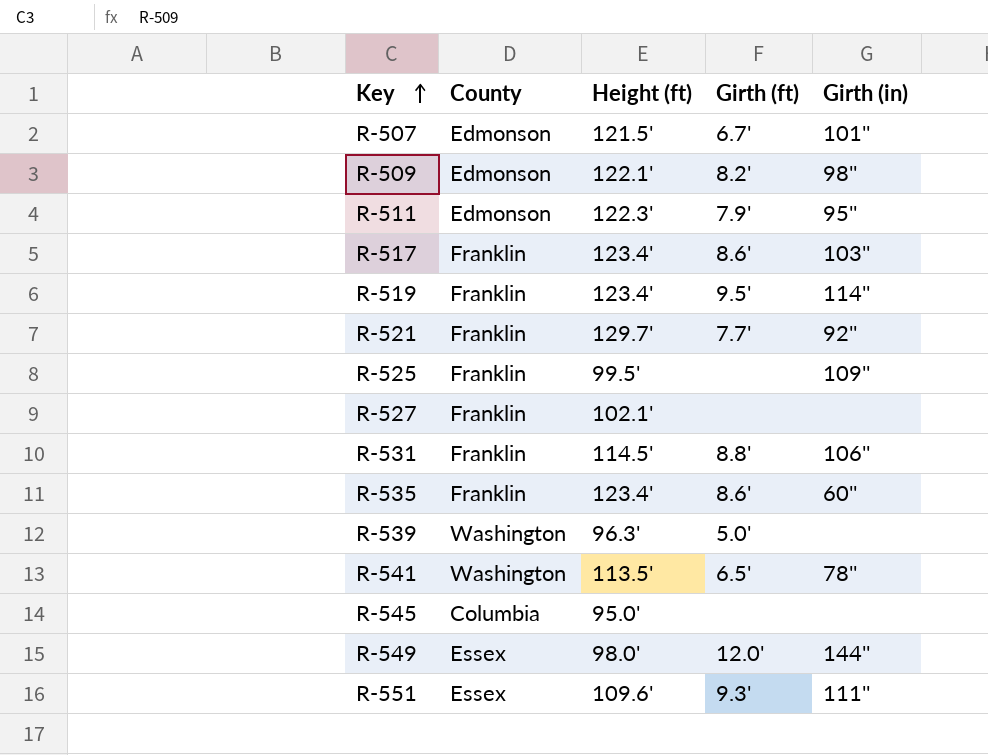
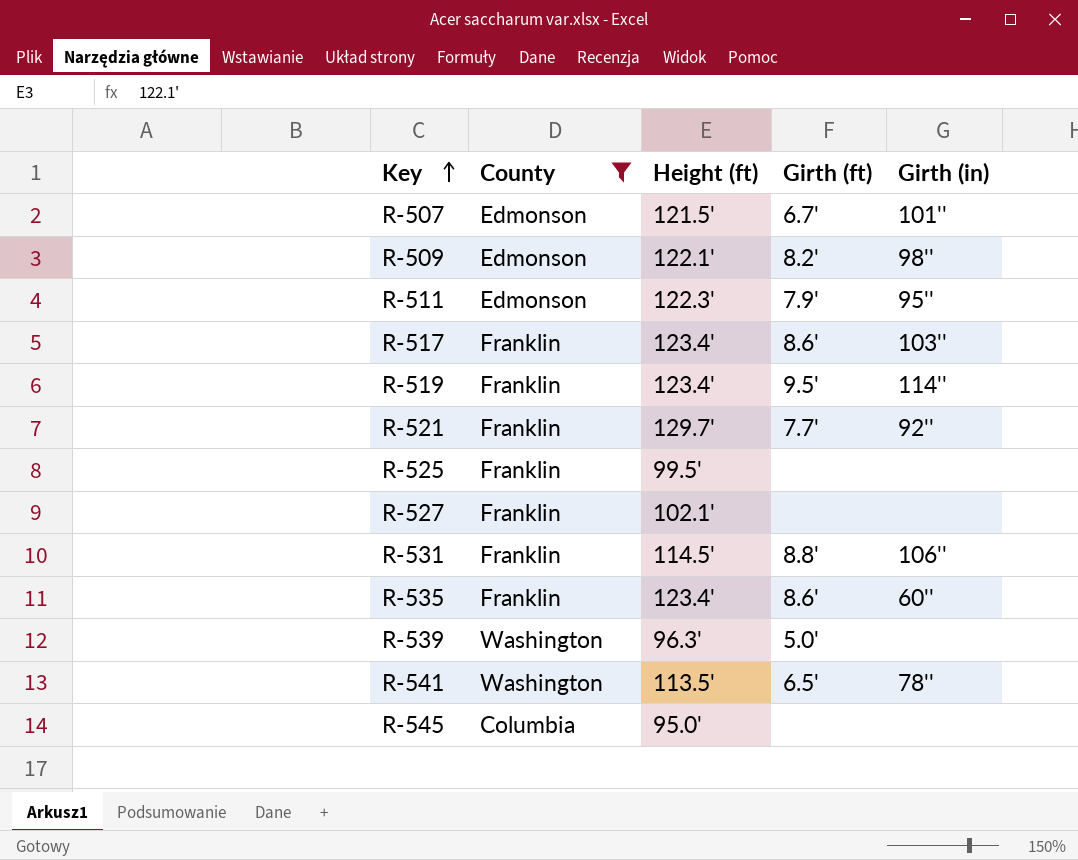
filter: none -> County != Essex
R-525 | Girth (in): 109'' -> none

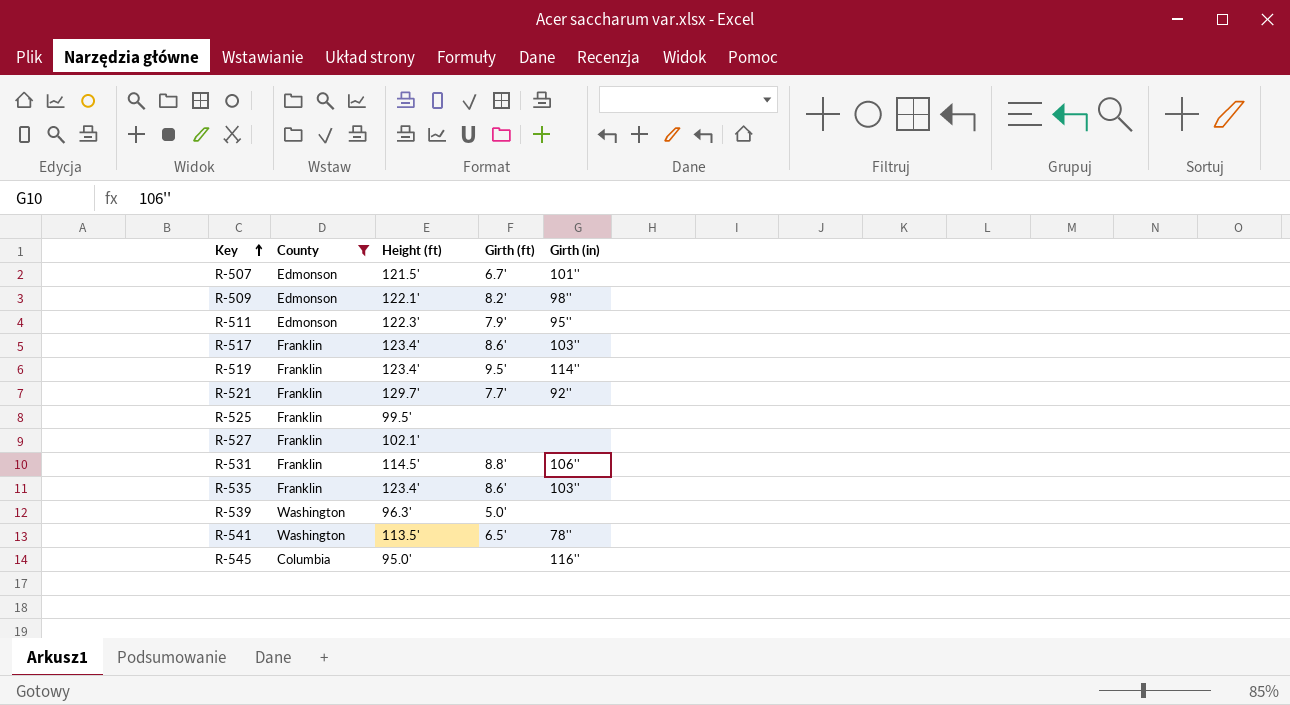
R-535 | Girth (in): 60'' -> 103''
R-545 | Girth (in): none -> 116''

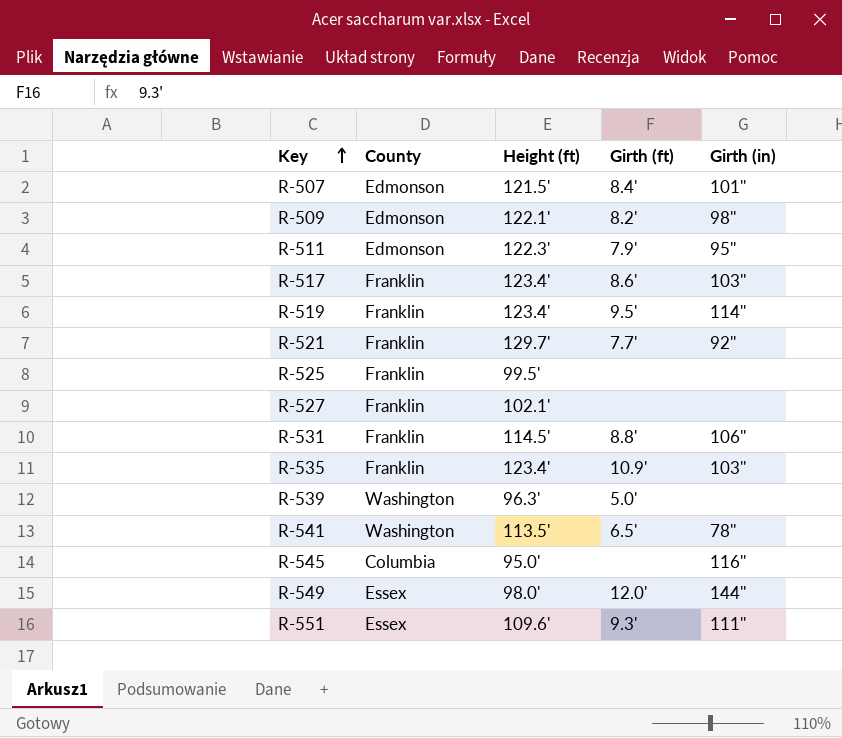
filter: County != Essex -> none
R-507 | Girth (ft): 6.7' -> 8.4'
R-535 | Girth (ft): 8.6' -> 10.9'

